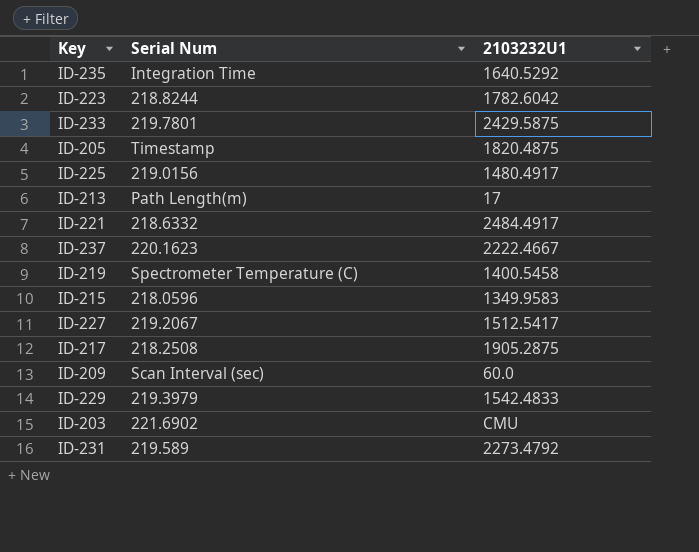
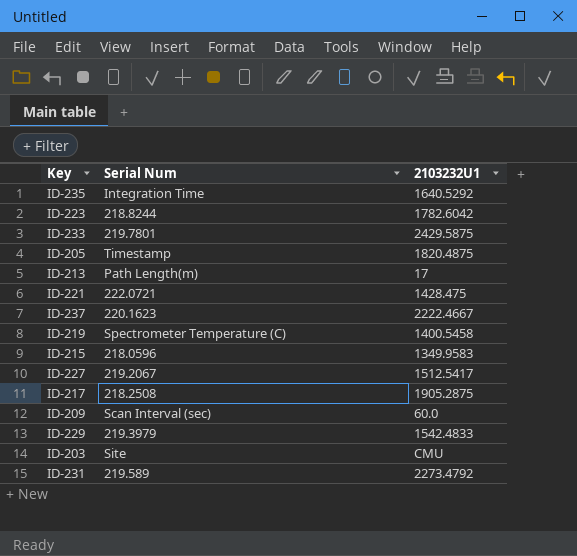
row ID-225: 219.0156 | 1480.4917 -> none
ID-221 | Serial Num: 218.6332 -> 222.0721
ID-221 | 2103232U1: 2484.4917 -> 1428.475
ID-203 | Serial Num: 221.6902 -> Site

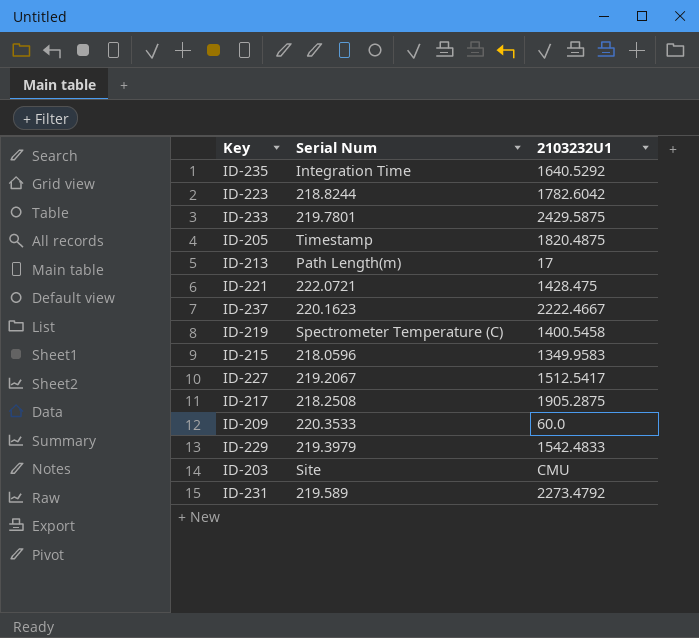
ID-209 | Serial Num: Scan Interval (sec) -> 220.3533

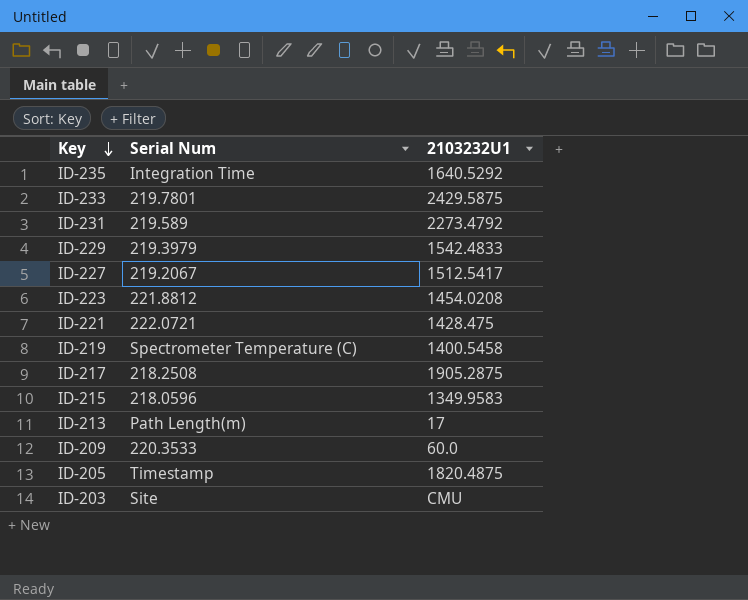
row order: none -> Key descending
row ID-237: 220.1623 | 2222.4667 -> none
ID-223 | Serial Num: 218.8244 -> 221.8812
ID-223 | 2103232U1: 1782.6042 -> 1454.0208

